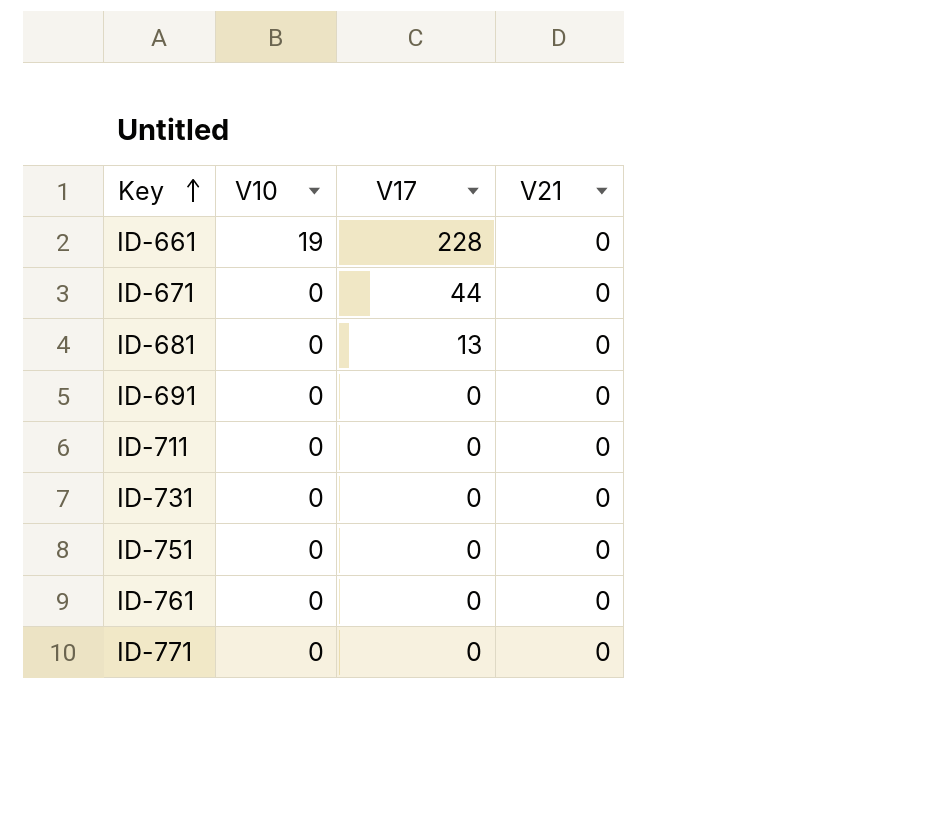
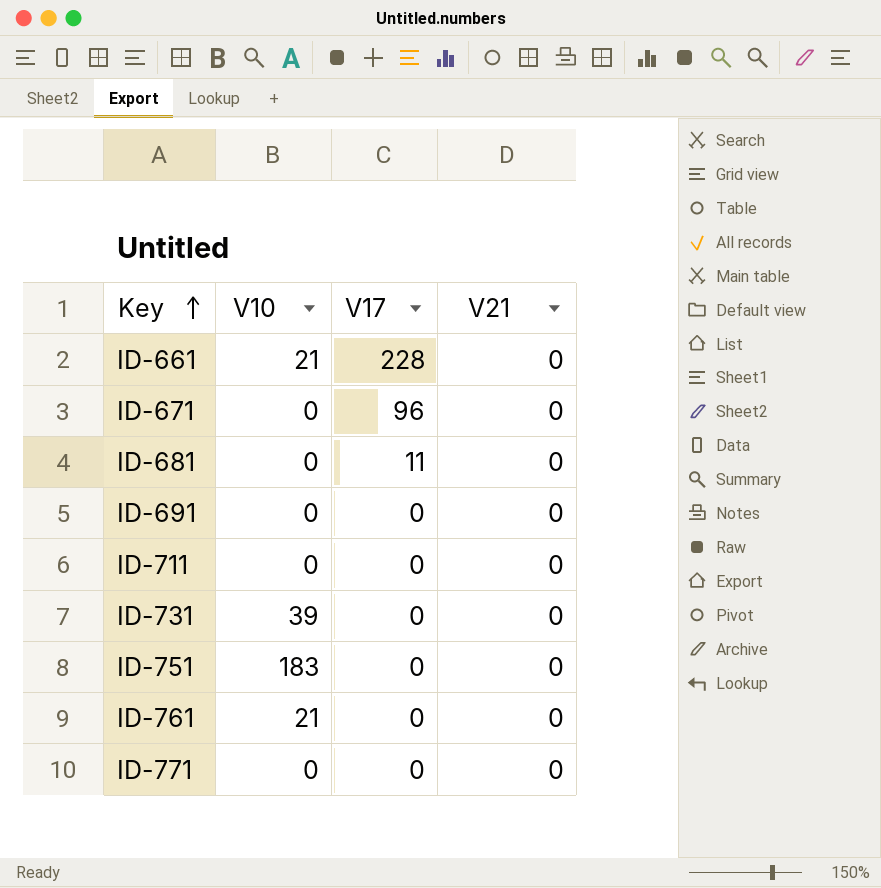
ID-661 | V10: 19 -> 21
ID-671 | V17: 44 -> 96
ID-681 | V17: 13 -> 11
ID-731 | V10: 0 -> 39
ID-751 | V10: 0 -> 183
ID-761 | V10: 0 -> 21

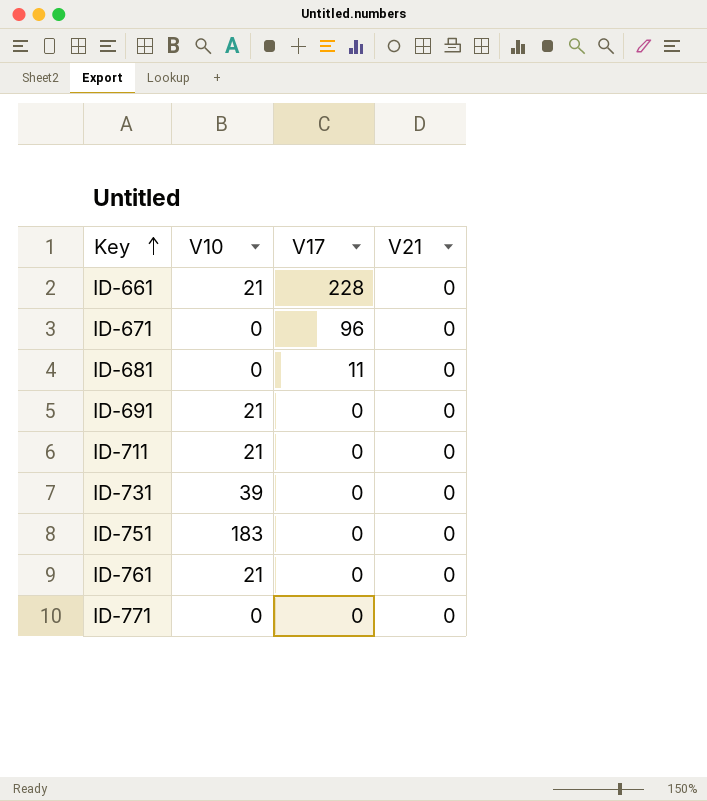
ID-691 | V10: 0 -> 21
ID-711 | V10: 0 -> 21

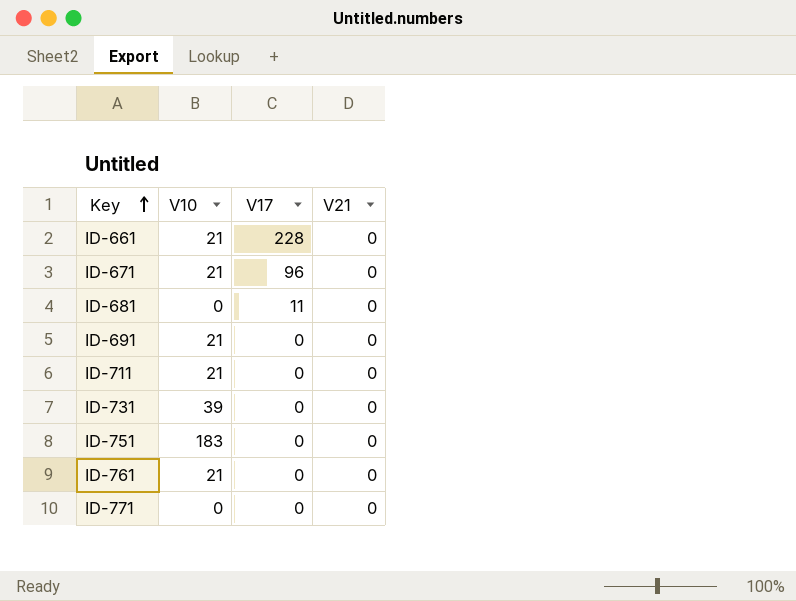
ID-671 | V10: 0 -> 21

